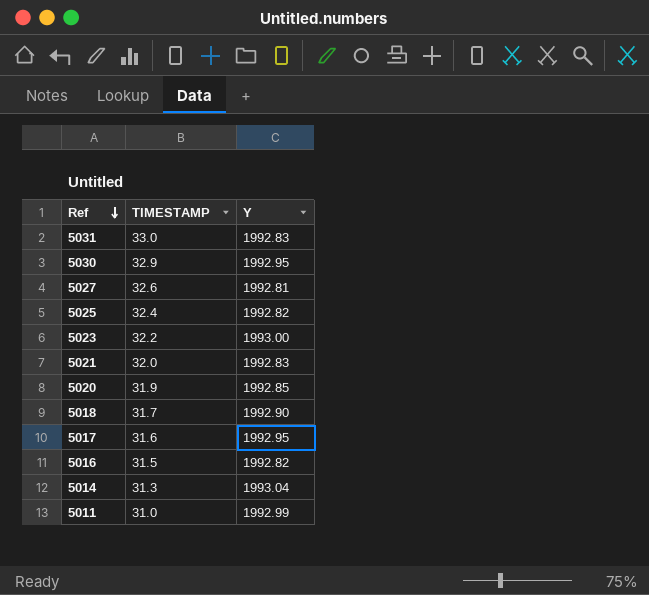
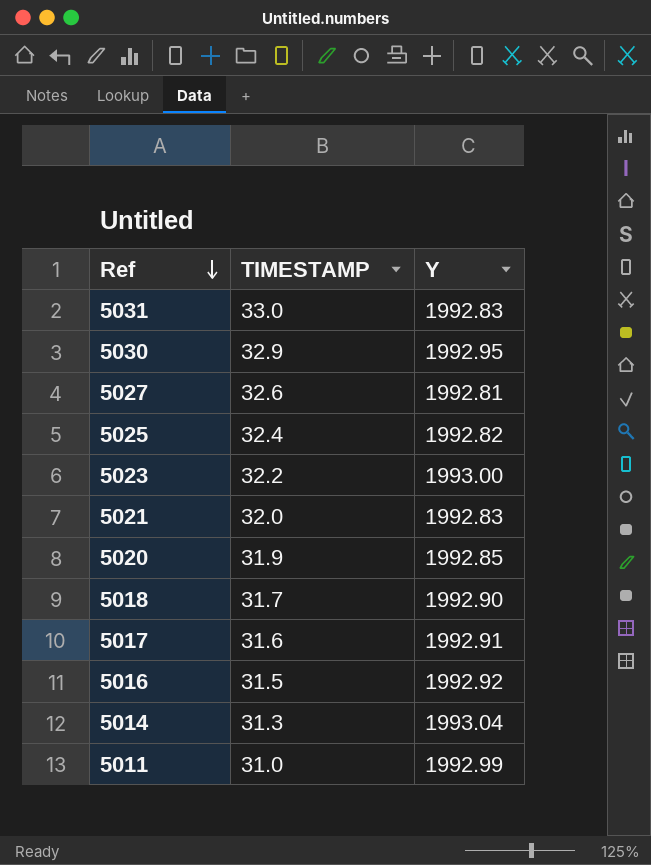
5017 | Y: 1992.95 -> 1992.91
5016 | Y: 1992.82 -> 1992.92

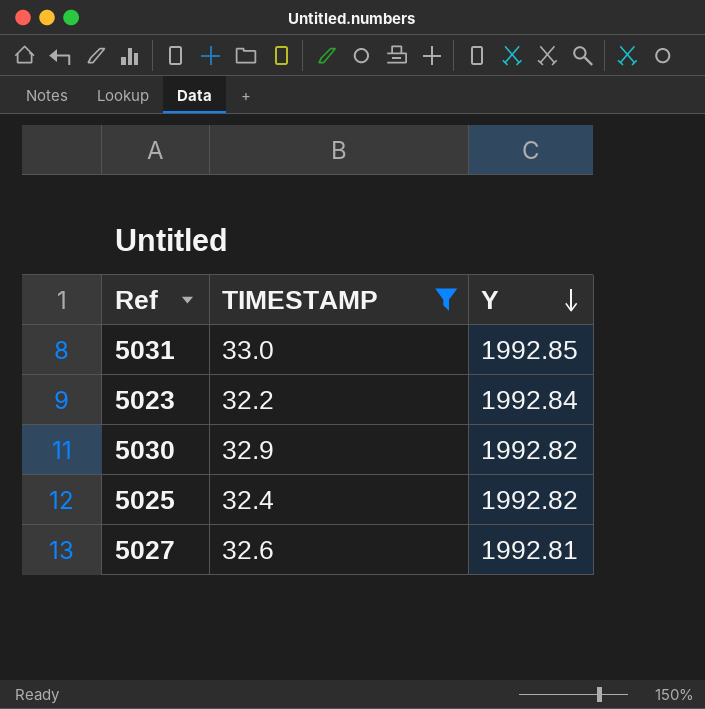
filter: none -> TIMESTAMP >= 32.2
row order: Ref descending -> Y descending
5031 | Y: 1992.83 -> 1992.85
5023 | Y: 1993.00 -> 1992.84
5030 | Y: 1992.95 -> 1992.82

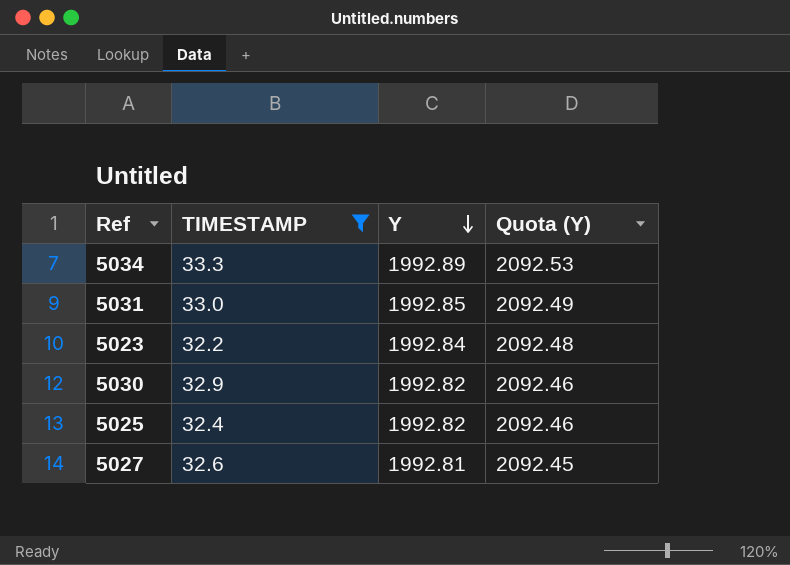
column Quota (Y) | formula: none -> [Y] * 1.05
row 5034: none -> 33.3 | 1992.89 | 2092.53

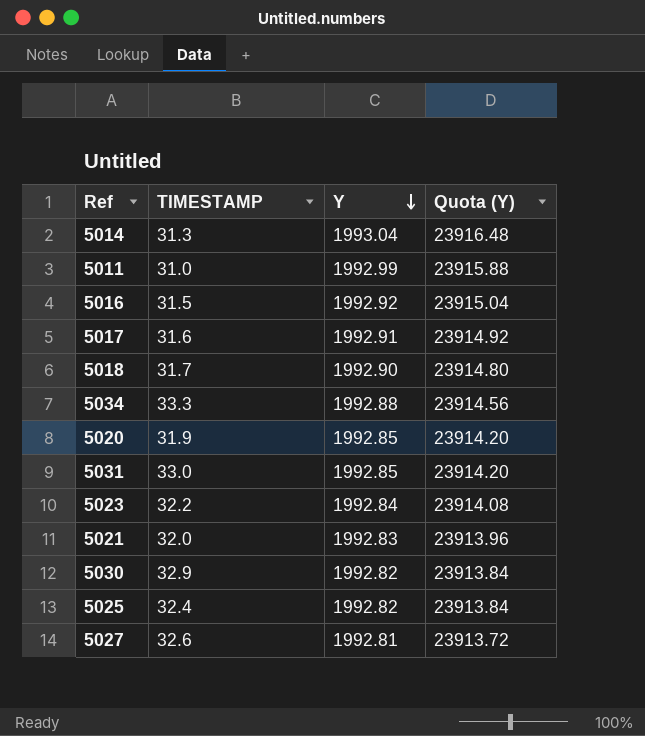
filter: TIMESTAMP >= 32.2 -> none
column Quota (Y) | formula: [Y] * 1.05 -> [Y] * 12
5034 | Y: 1992.89 -> 1992.88

